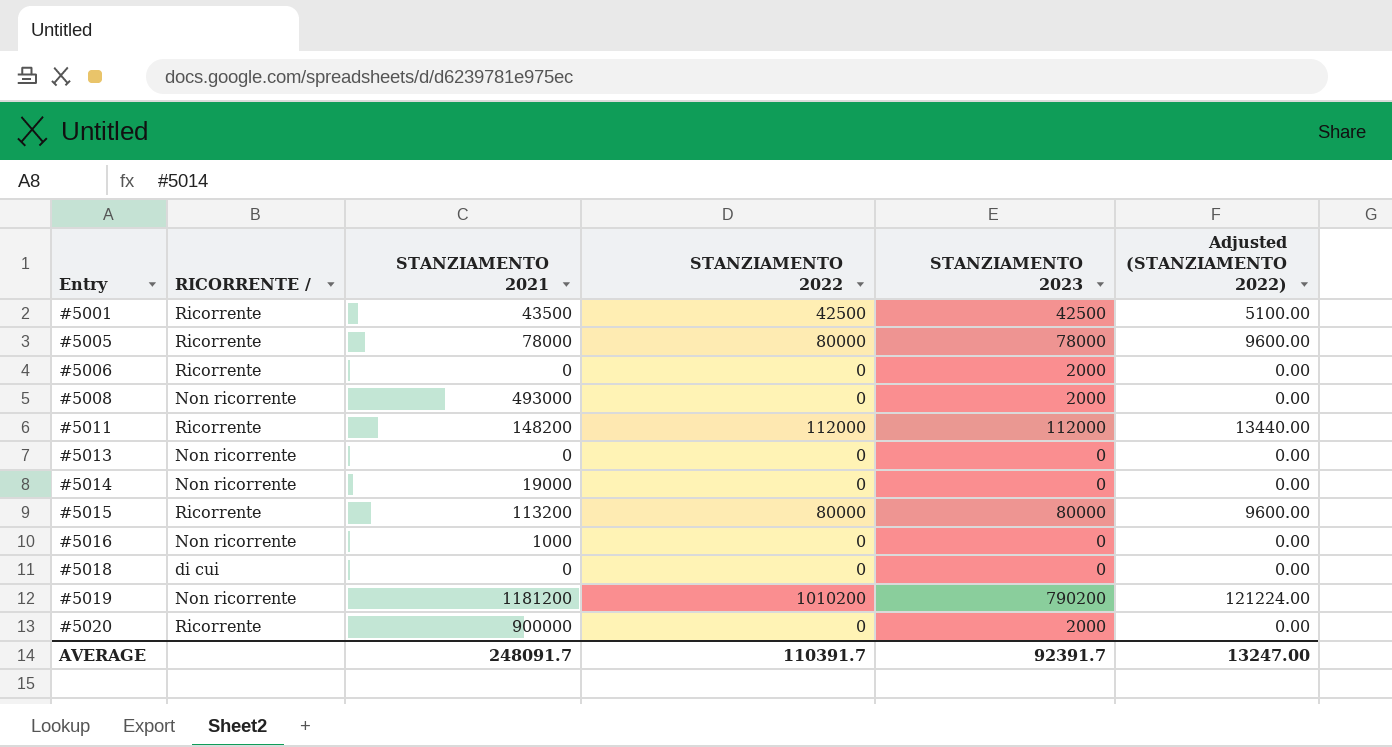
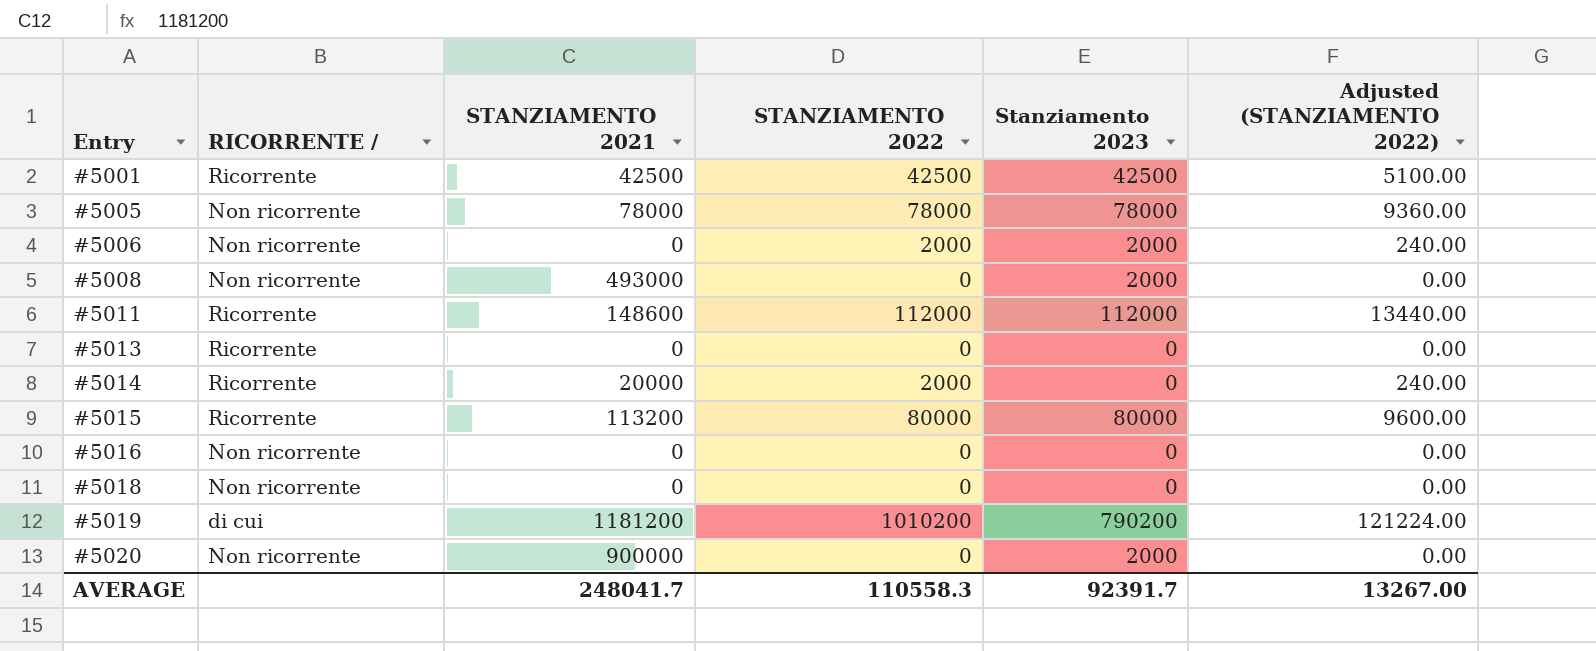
column name: STANZIAMENTO 2023 -> Stanziamento 2023
#5001 | STANZIAMENTO 2021: 43500 -> 42500
#5005 | RICORRENTE /: Ricorrente -> Non ricorrente
#5005 | STANZIAMENTO 2022: 80000 -> 78000
#5005 | Adjusted (STANZIAMENTO 2022): 9600.00 -> 9360.00
#5006 | RICORRENTE /: Ricorrente -> Non ricorrente
#5006 | STANZIAMENTO 2022: 0 -> 2000
#5006 | Adjusted (STANZIAMENTO 2022): 0.00 -> 240.00
#5011 | STANZIAMENTO 2021: 148200 -> 148600
#5013 | RICORRENTE /: Non ricorrente -> Ricorrente
#5014 | RICORRENTE /: Non ricorrente -> Ricorrente
#5014 | STANZIAMENTO 2021: 19000 -> 20000
#5014 | STANZIAMENTO 2022: 0 -> 2000
#5014 | Adjusted (STANZIAMENTO 2022): 0.00 -> 240.00
#5016 | STANZIAMENTO 2021: 1000 -> 0
#5018 | RICORRENTE /: di cui -> Non ricorrente
#5019 | RICORRENTE /: Non ricorrente -> di cui
#5020 | RICORRENTE /: Ricorrente -> Non ricorrente
AVERAGE | STANZIAMENTO 2021: 248091.7 -> 248041.7
AVERAGE | STANZIAMENTO 2022: 110391.7 -> 110558.3
AVERAGE | Adjusted (STANZIAMENTO 2022): 13247.00 -> 13267.00

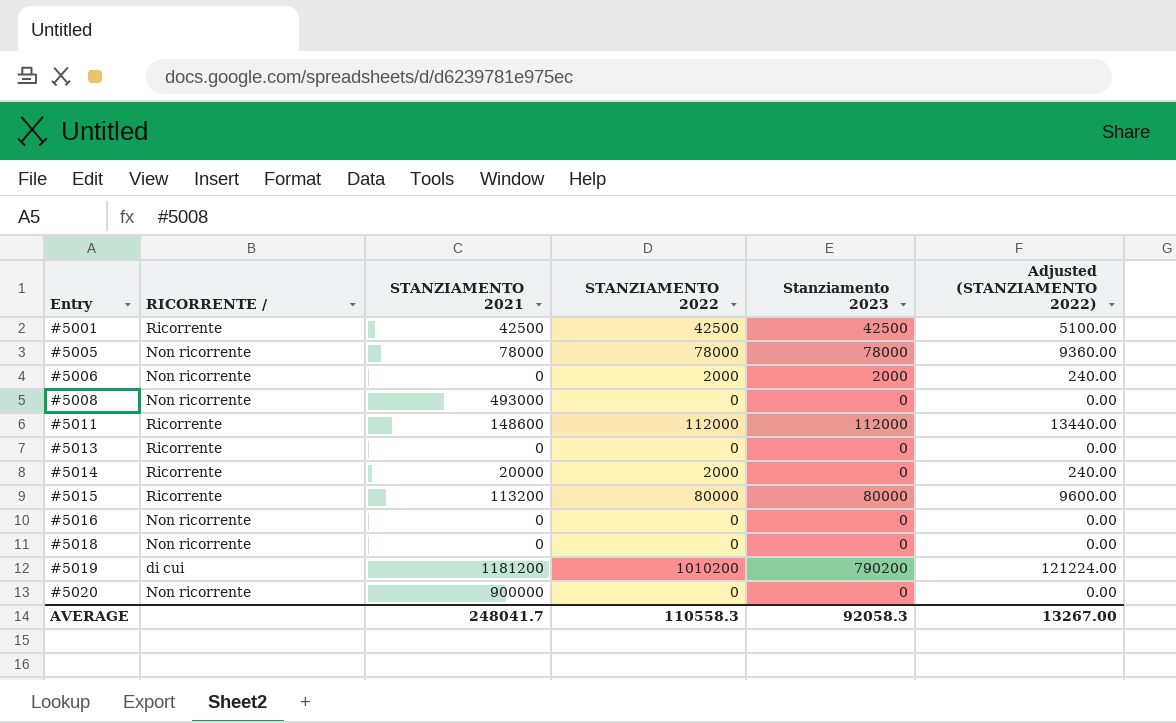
#5008 | Stanziamento 2023: 2000 -> 0
#5020 | Stanziamento 2023: 2000 -> 0
AVERAGE | Stanziamento 2023: 92391.7 -> 92058.3

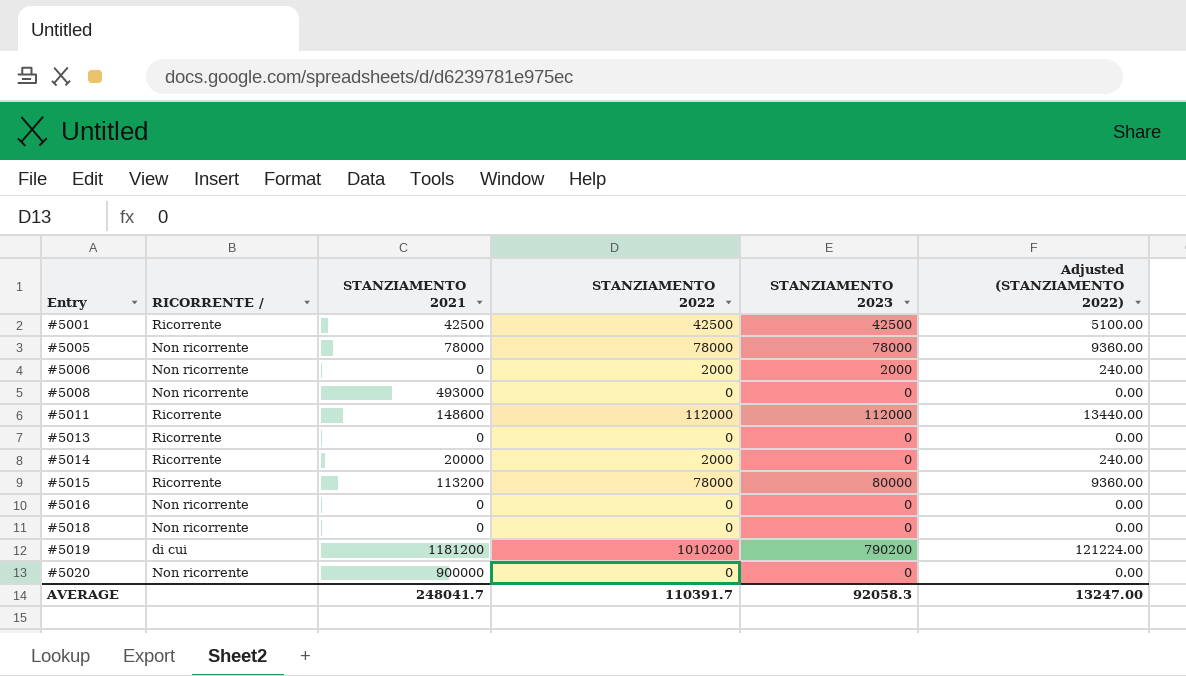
column name: Stanziamento 2023 -> STANZIAMENTO 2023
#5015 | STANZIAMENTO 2022: 80000 -> 78000
#5015 | Adjusted (STANZIAMENTO 2022): 9600.00 -> 9360.00
AVERAGE | STANZIAMENTO 2022: 110558.3 -> 110391.7
AVERAGE | Adjusted (STANZIAMENTO 2022): 13267.00 -> 13247.00

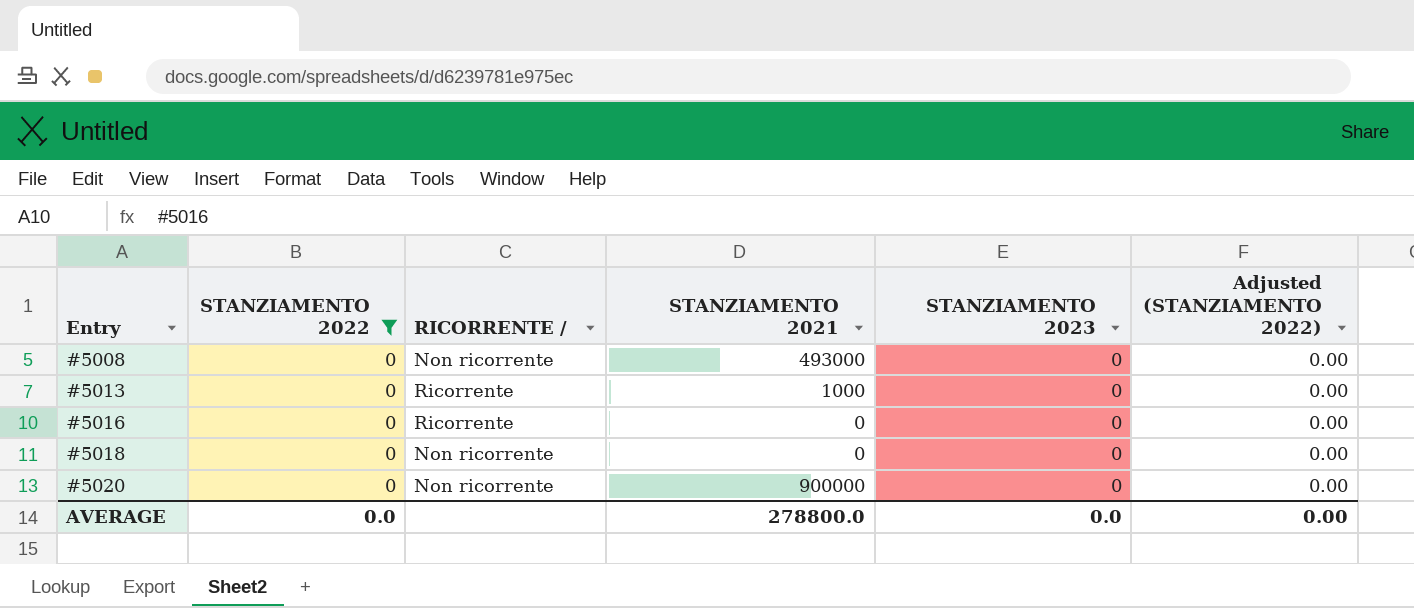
filter: none -> STANZIAMENTO 2022 = 0
column STANZIAMENTO 2022 | position: 4 -> 2
#5013 | STANZIAMENTO 2021: 0 -> 1000
#5016 | RICORRENTE /: Non ricorrente -> Ricorrente
AVERAGE | STANZIAMENTO 2022: 110391.7 -> 0.0
AVERAGE | STANZIAMENTO 2021: 248041.7 -> 278800.0
AVERAGE | STANZIAMENTO 2023: 92058.3 -> 0.0
AVERAGE | Adjusted (STANZIAMENTO 2022): 13247.00 -> 0.00

